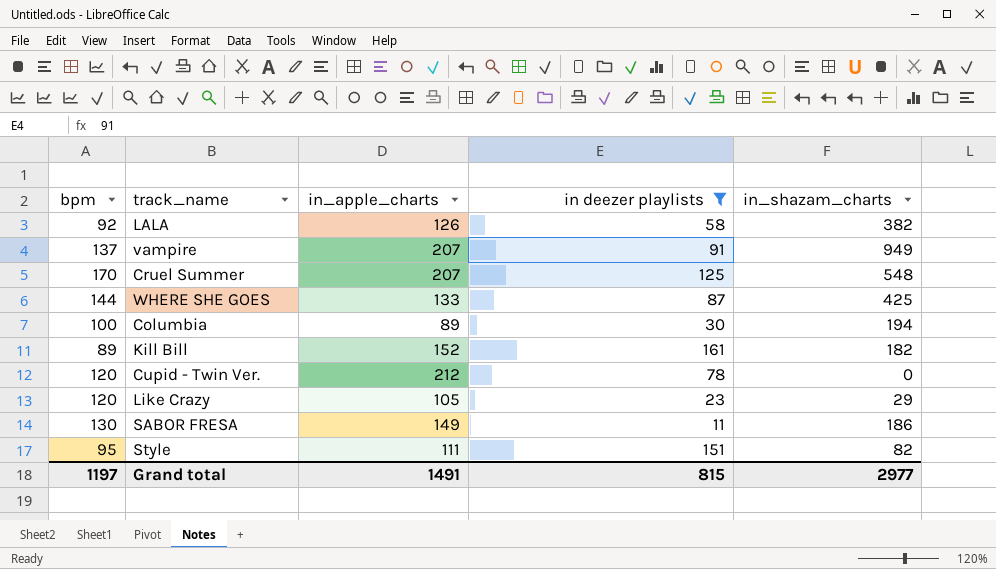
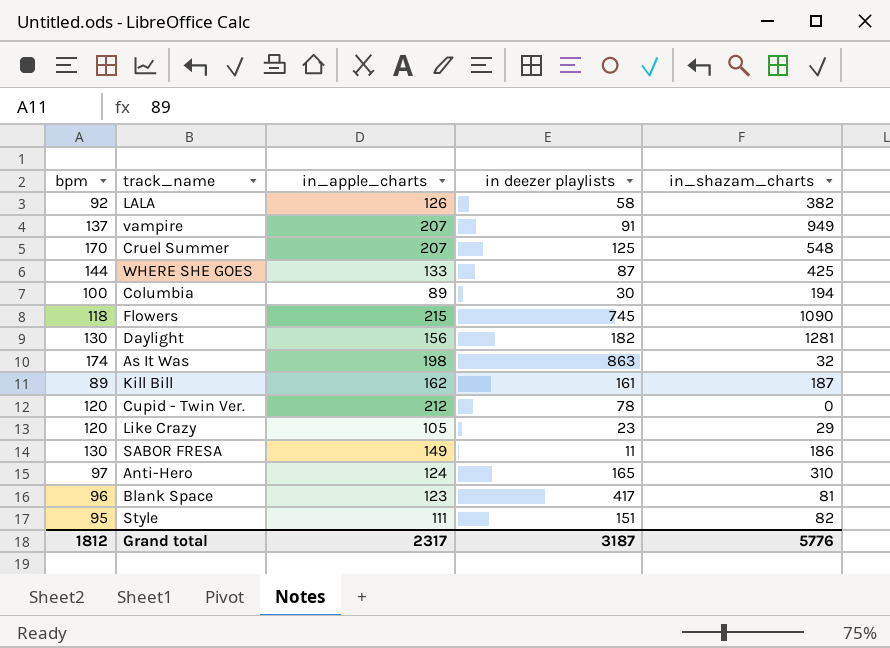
filter: in deezer playlists <= 161 -> none
Kill Bill | in_apple_charts: 152 -> 162
Kill Bill | in_shazam_charts: 182 -> 187
Grand total | bpm: 1197 -> 1812
Grand total | in_apple_charts: 1491 -> 2317
Grand total | in deezer playlists: 815 -> 3187
Grand total | in_shazam_charts: 2977 -> 5776

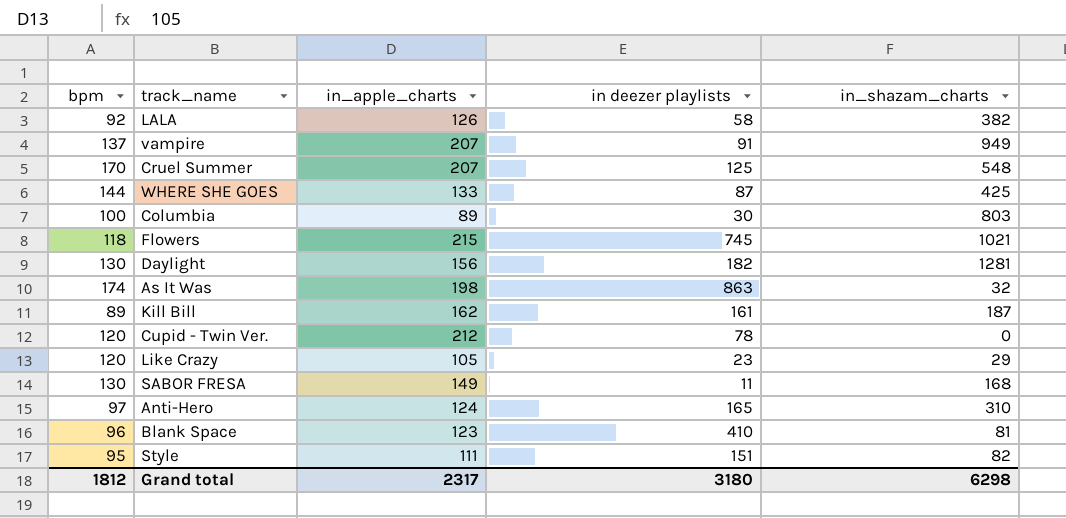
Columbia | in_shazam_charts: 194 -> 803
Flowers | in_shazam_charts: 1090 -> 1021
SABOR FRESA | in_shazam_charts: 186 -> 168
Blank Space | in deezer playlists: 417 -> 410
Grand total | in deezer playlists: 3187 -> 3180
Grand total | in_shazam_charts: 5776 -> 6298

